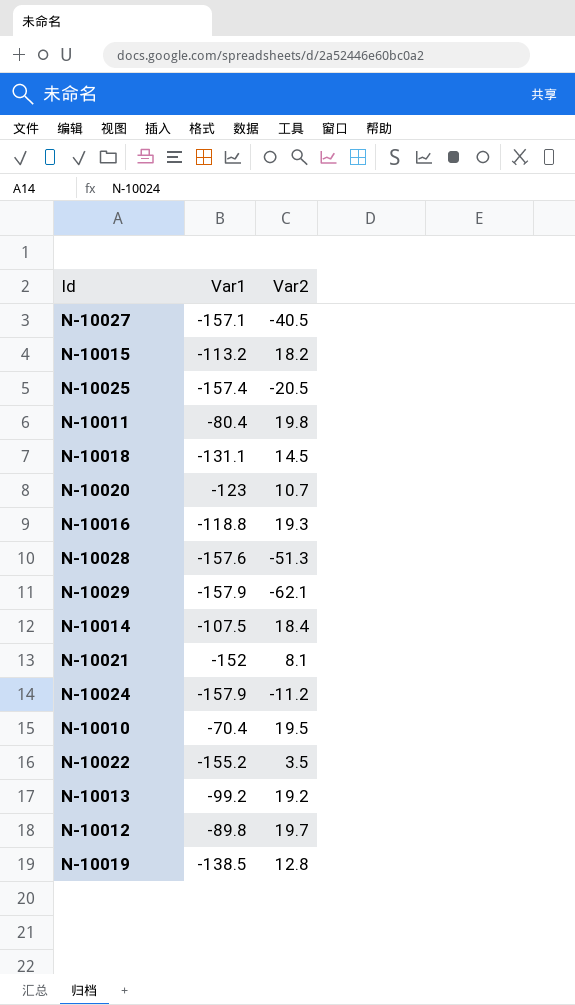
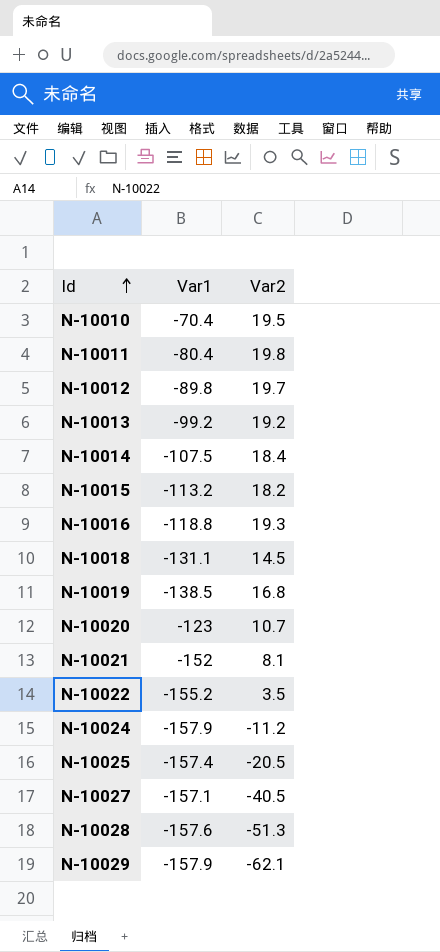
row order: none -> Id ascending
N-10019 | Var2: 12.8 -> 16.8

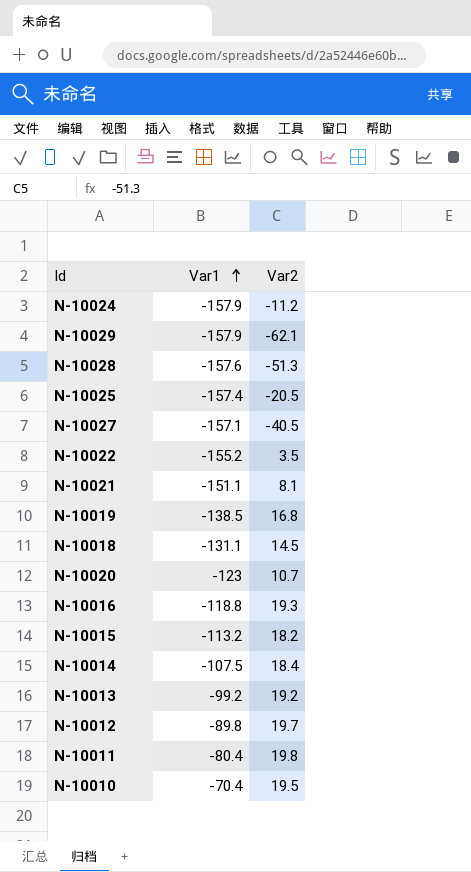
row order: Id ascending -> Var1 ascending
N-10021 | Var1: -152 -> -151.1

